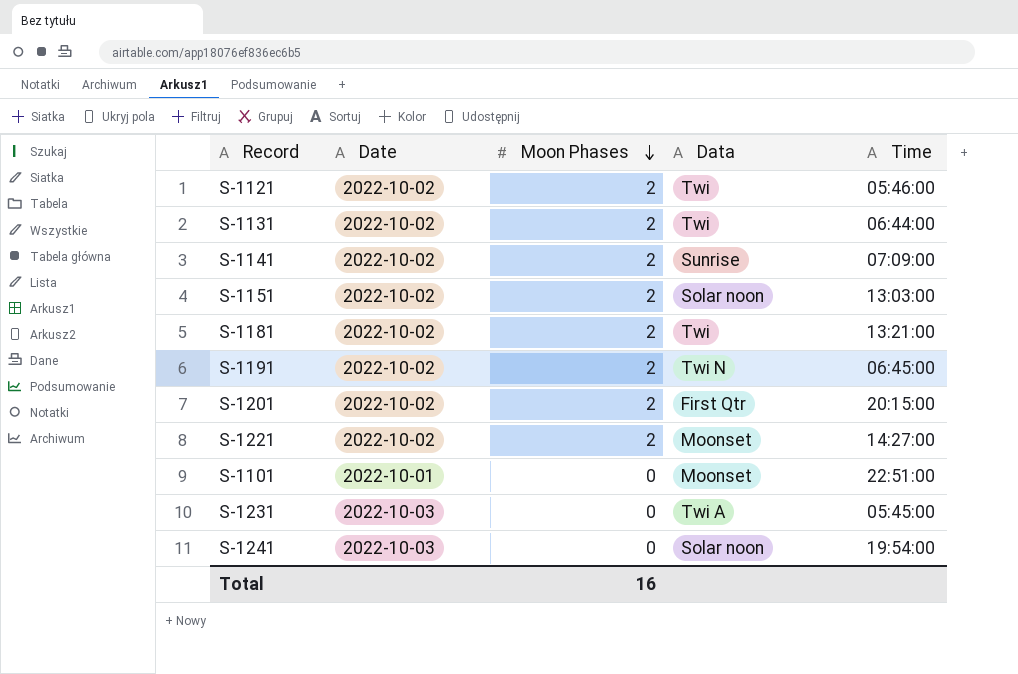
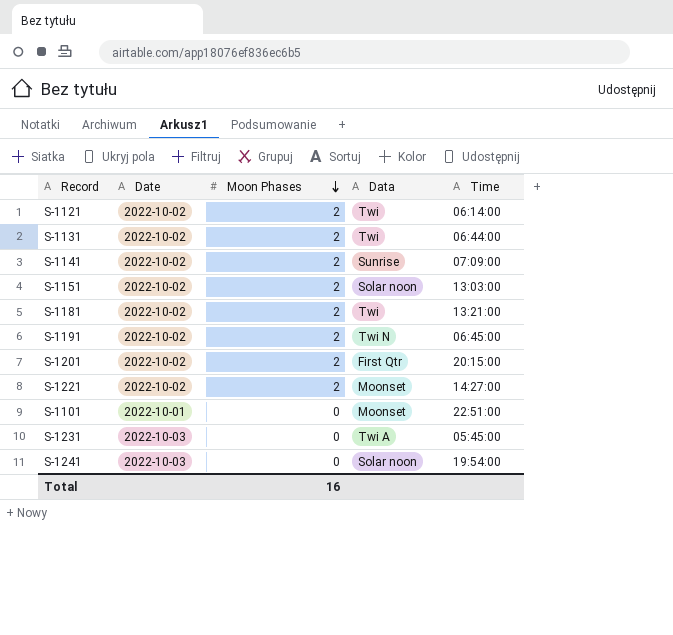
S-1121 | Time: 05:46:00 -> 06:14:00

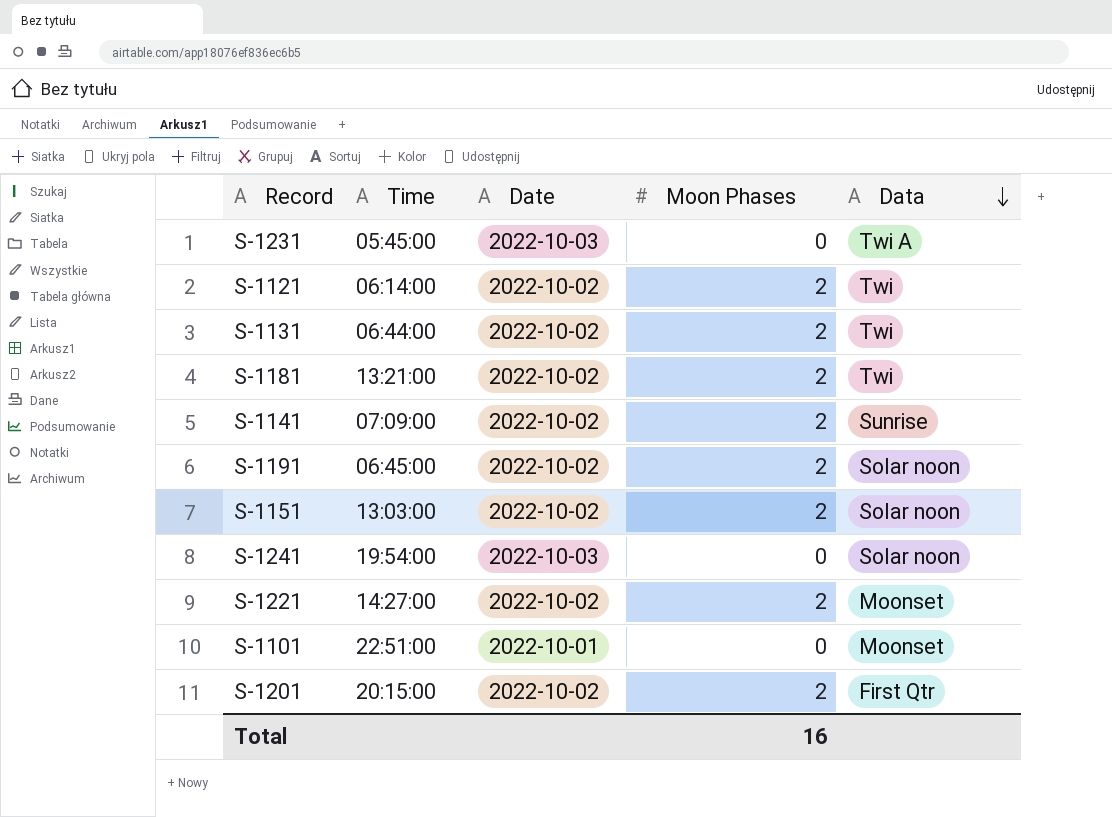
row order: Moon Phases descending -> Data descending
column Time | position: 5 -> 2
S-1191 | Data: Twi N -> Solar noon

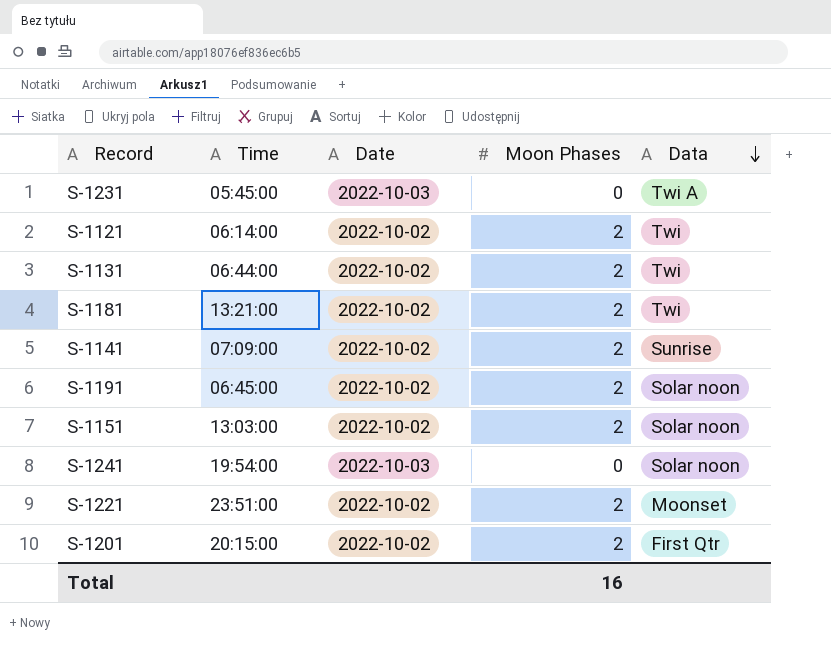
row S-1101: 22:51:00 | 2022-10-01 | 0 | Moonset -> none
S-1221 | Time: 14:27:00 -> 23:51:00

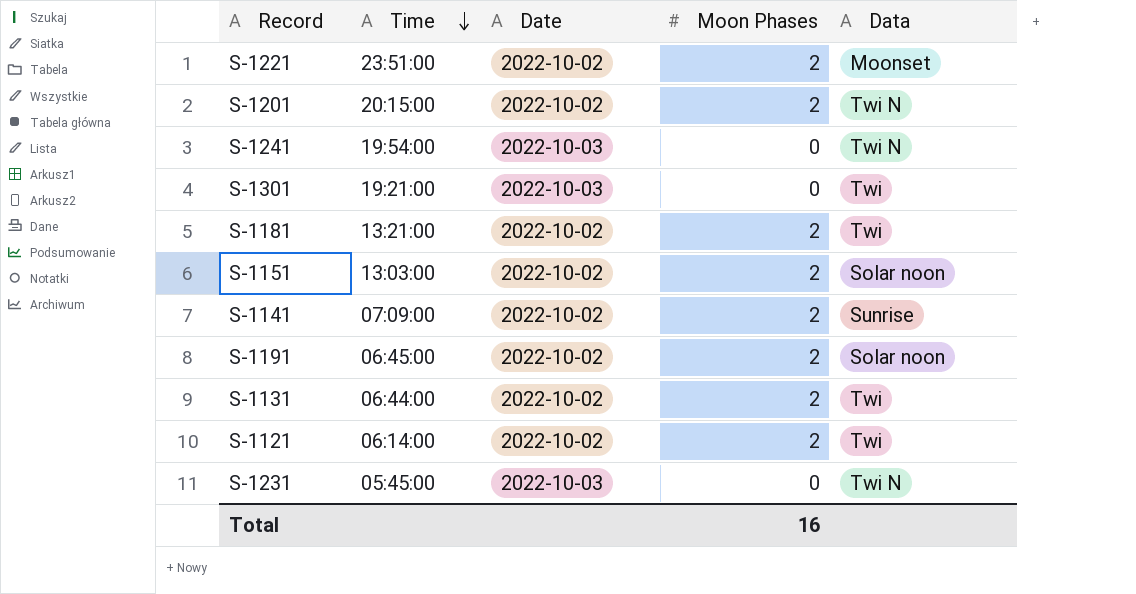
row order: Data descending -> Time descending
S-1201 | Data: First Qtr -> Twi N
S-1241 | Data: Solar noon -> Twi N
row S-1301: none -> 19:21:00 | 2022-10-03 | 0 | Twi
S-1231 | Data: Twi A -> Twi N

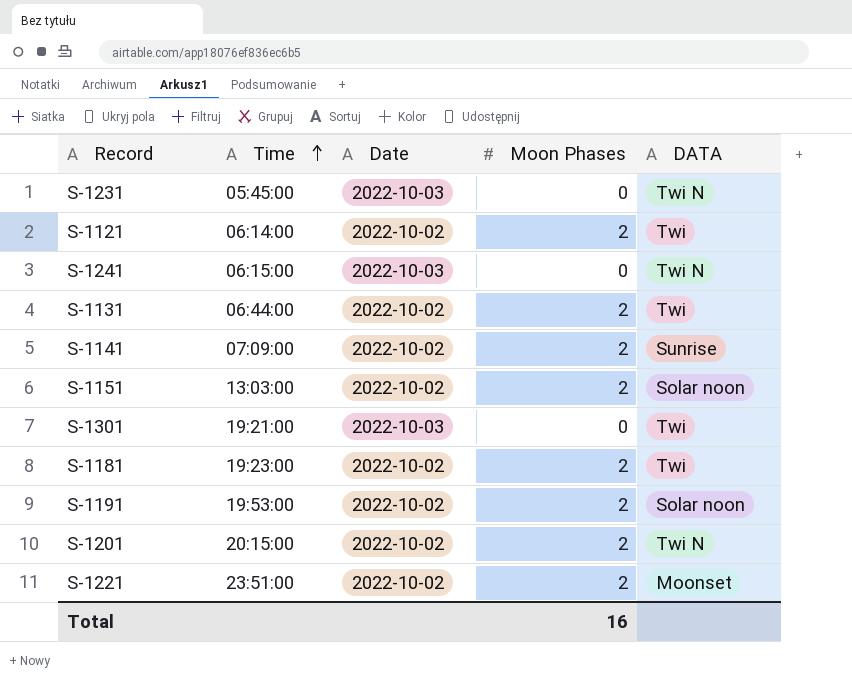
row order: Time descending -> Time ascending
column name: Data -> DATA
S-1241 | Time: 19:54:00 -> 06:15:00
S-1181 | Time: 13:21:00 -> 19:23:00
S-1191 | Time: 06:45:00 -> 19:53:00

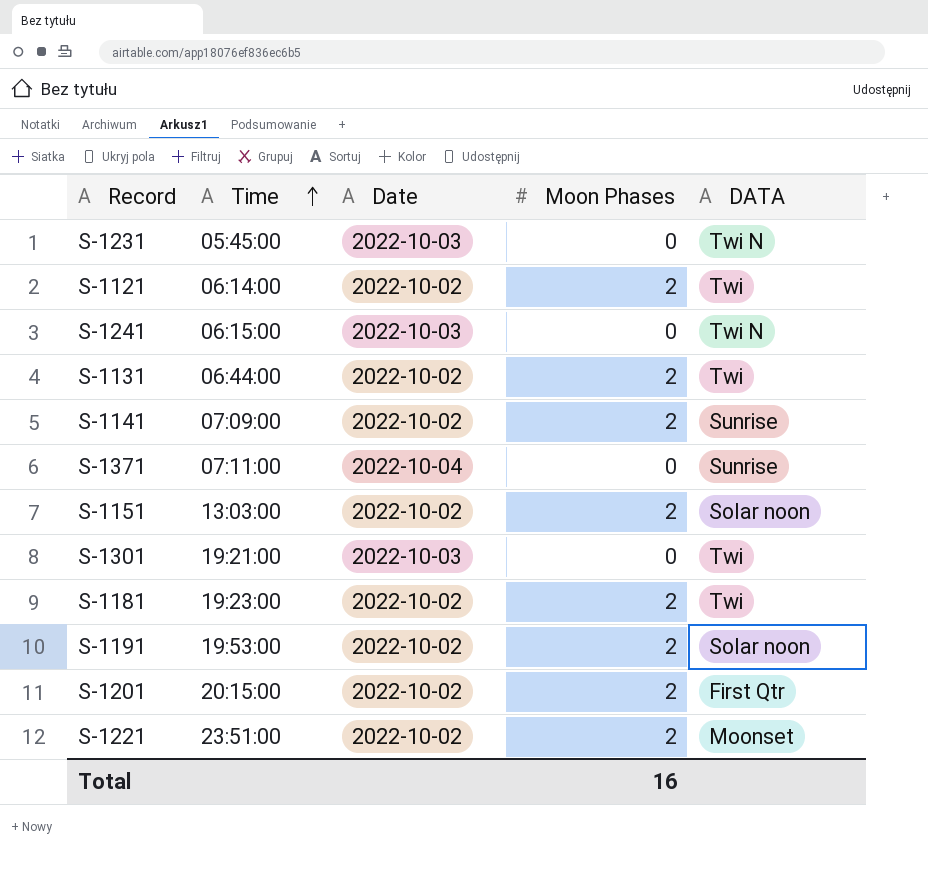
row S-1371: none -> 07:11:00 | 2022-10-04 | 0 | Sunrise
S-1201 | DATA: Twi N -> First Qtr

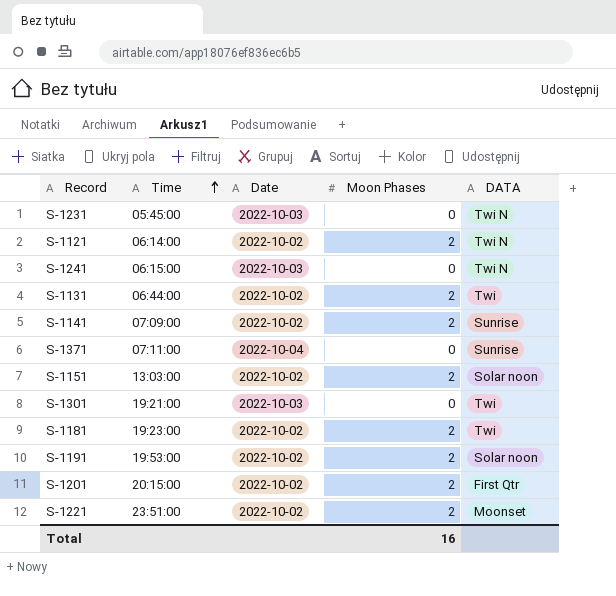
S-1121 | DATA: Twi -> Twi N

